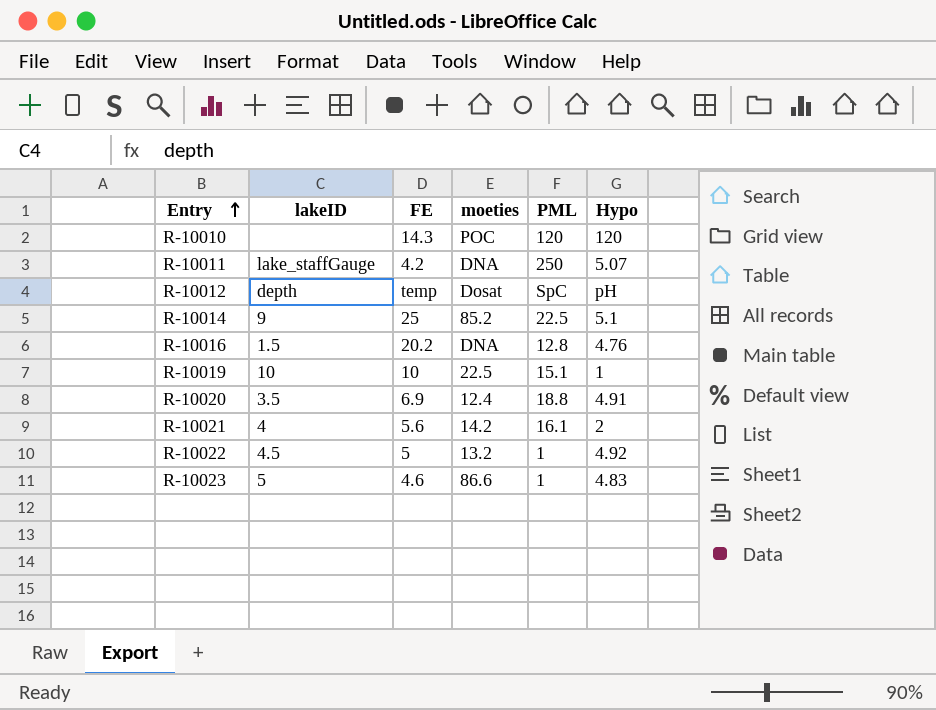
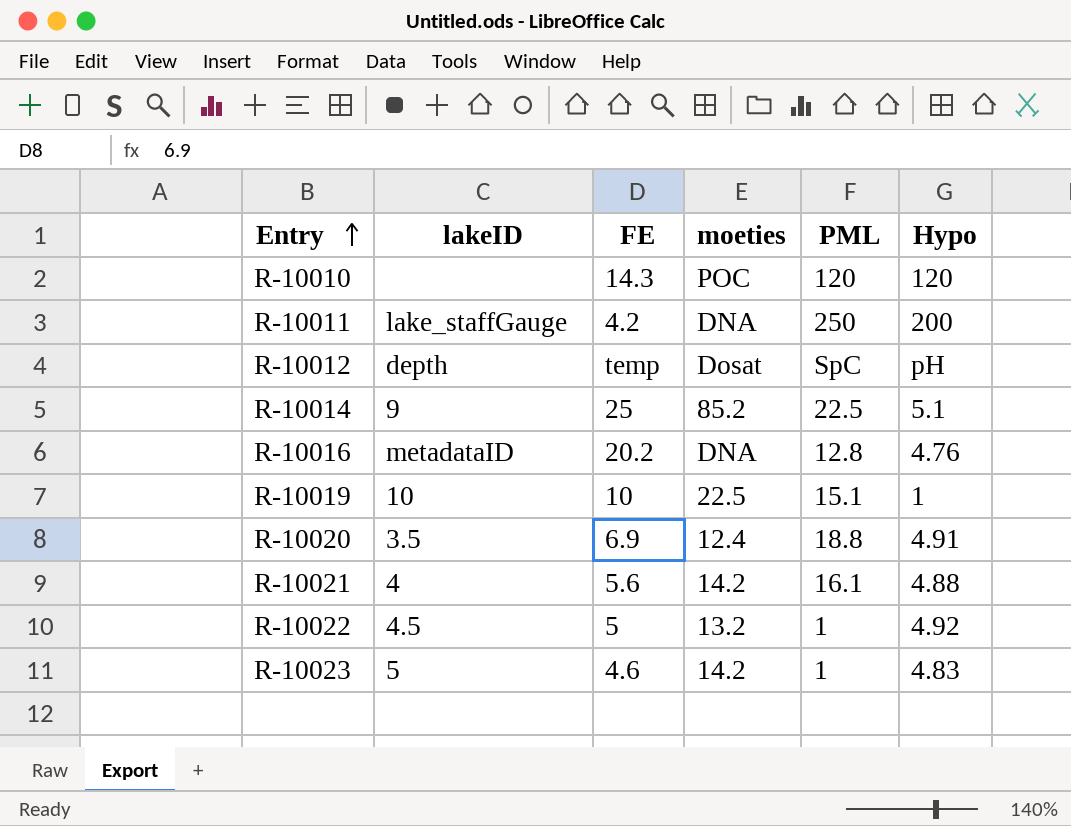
R-10011 | Hypo: 5.07 -> 200
R-10016 | lakeID: 1.5 -> metadataID
R-10021 | Hypo: 2 -> 4.88
R-10023 | moeties: 86.6 -> 14.2

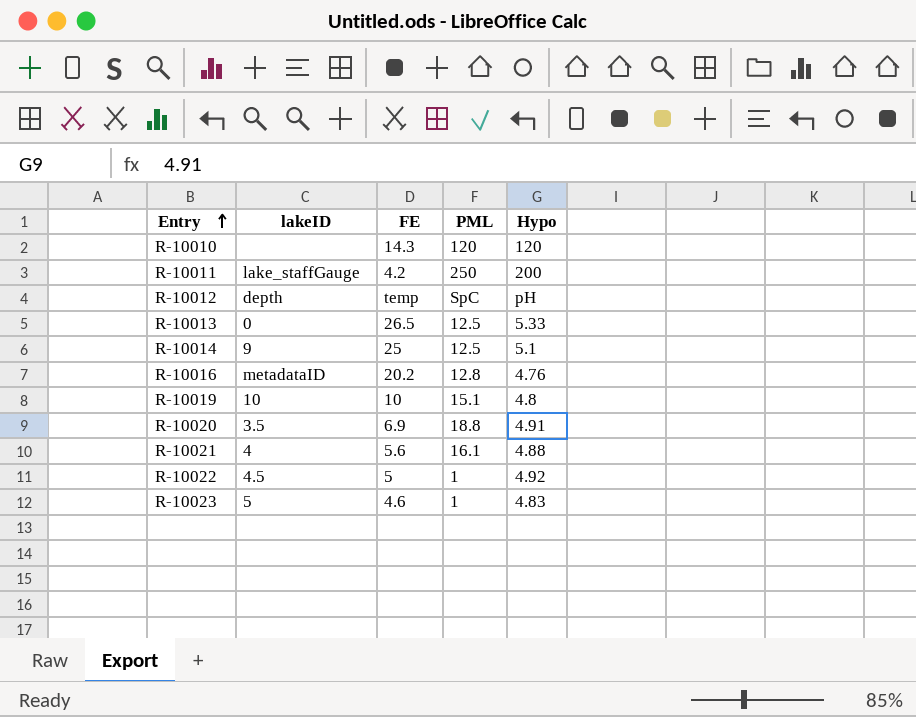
column moeties | position: 4 -> none
row R-10013: none -> 0 | 26.5 | 12.5 | 5.33
R-10014 | PML: 22.5 -> 12.5
R-10019 | Hypo: 1 -> 4.8

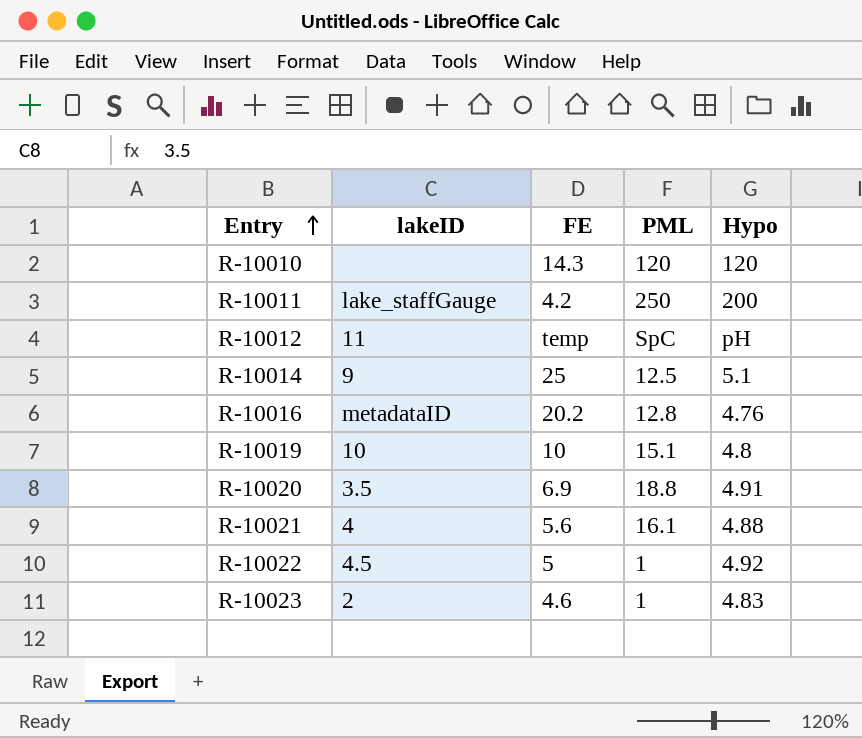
row R-10013: 0 | 26.5 | 12.5 | 5.33 -> none
R-10012 | lakeID: depth -> 11
R-10023 | lakeID: 5 -> 2

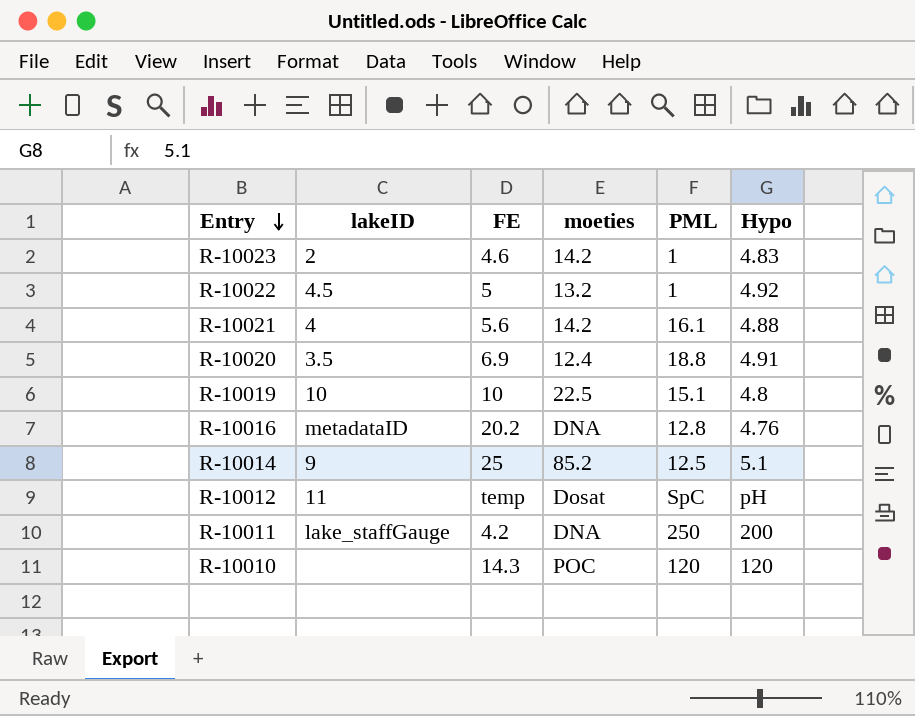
row order: Entry ascending -> Entry descending
column moeties | position: none -> 4

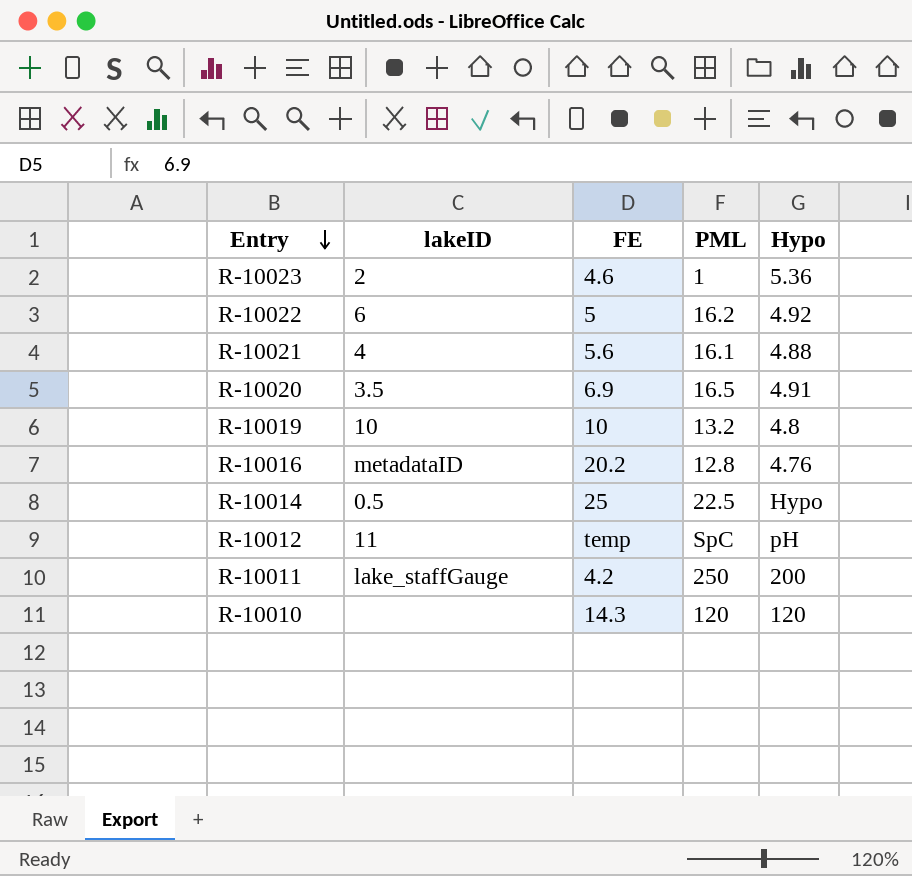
column moeties | position: 4 -> none
R-10023 | Hypo: 4.83 -> 5.36
R-10022 | lakeID: 4.5 -> 6
R-10022 | PML: 1 -> 16.2
R-10020 | PML: 18.8 -> 16.5
R-10019 | PML: 15.1 -> 13.2
R-10014 | lakeID: 9 -> 0.5
R-10014 | PML: 12.5 -> 22.5
R-10014 | Hypo: 5.1 -> Hypo

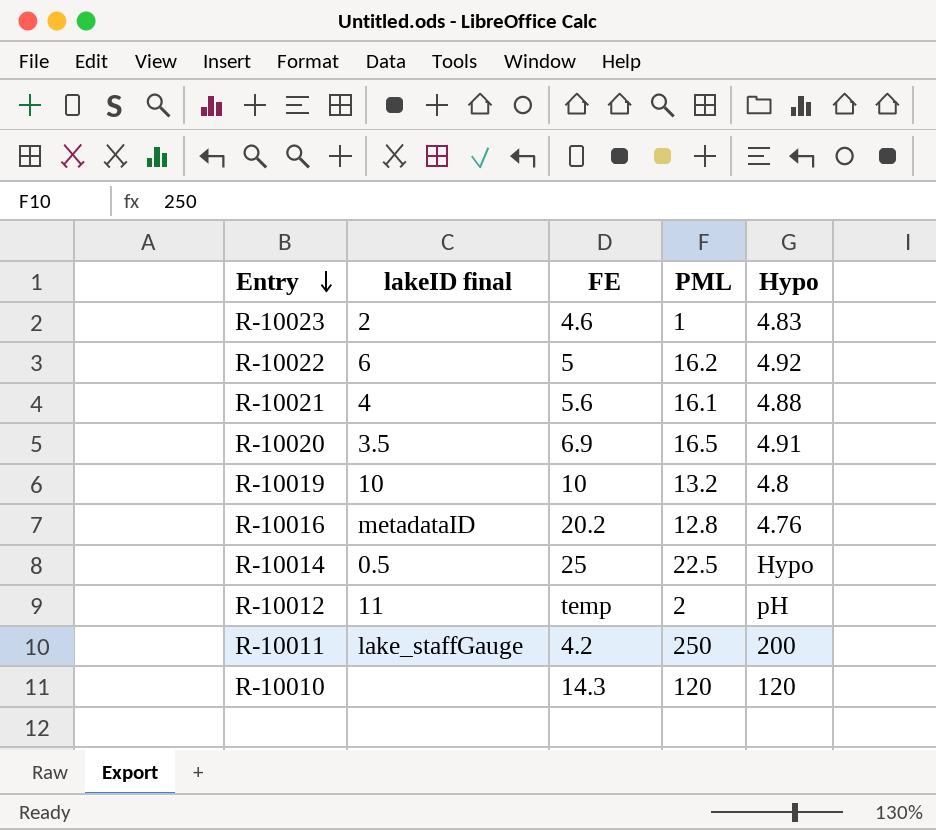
column name: lakeID -> lakeID final
R-10023 | Hypo: 5.36 -> 4.83
R-10012 | PML: SpC -> 2

